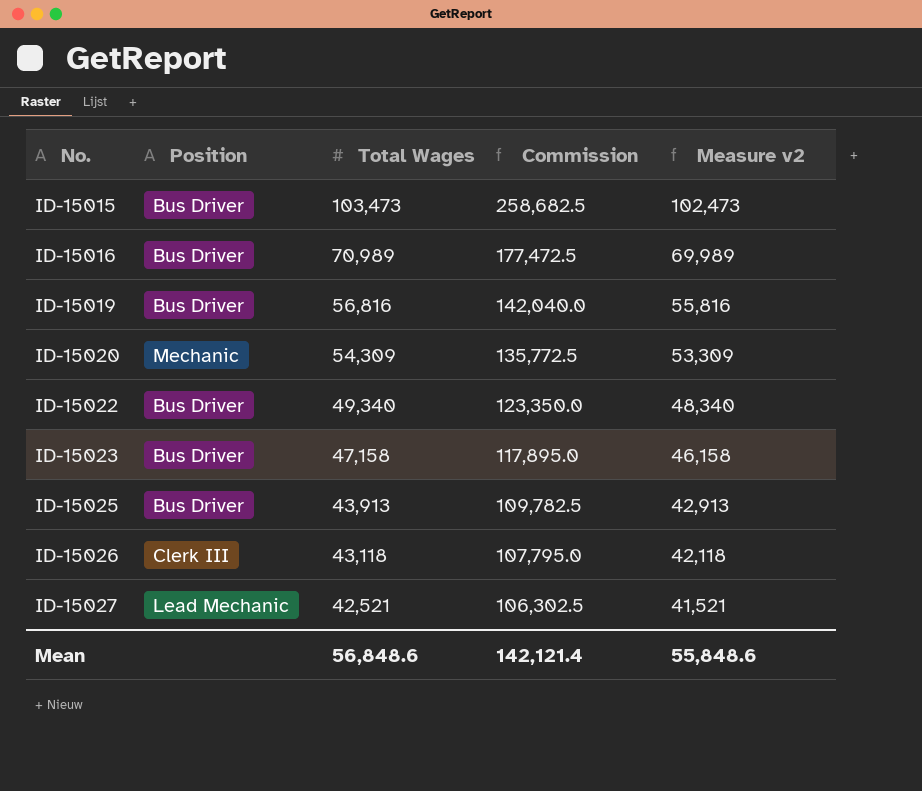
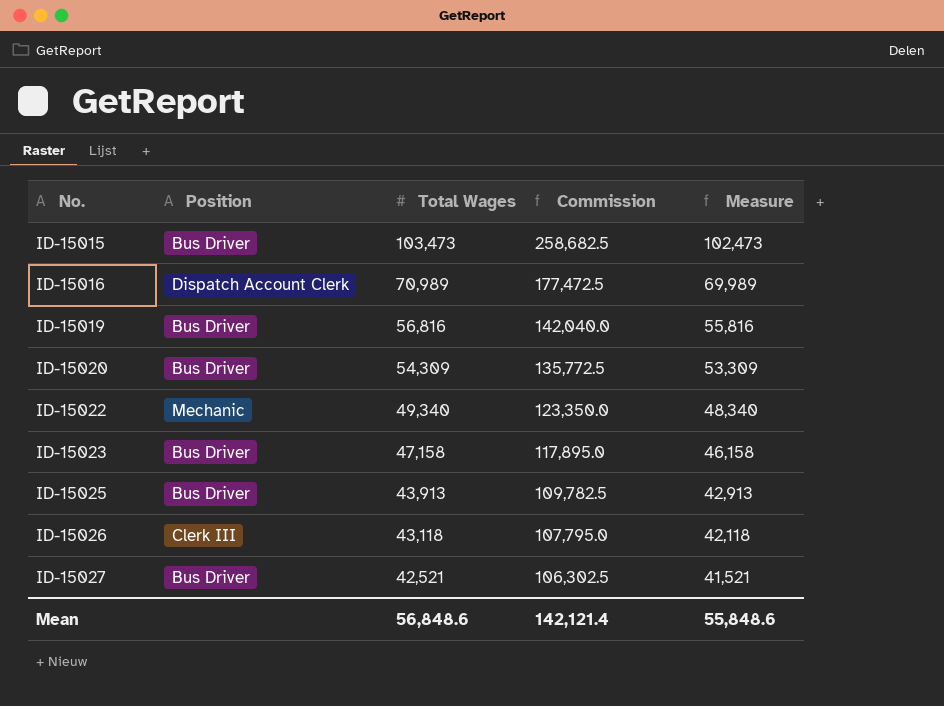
column name: Measure v2 -> Measure
ID-15016 | Position: Bus Driver -> Dispatch Account Clerk
ID-15020 | Position: Mechanic -> Bus Driver
ID-15022 | Position: Bus Driver -> Mechanic
ID-15027 | Position: Lead Mechanic -> Bus Driver

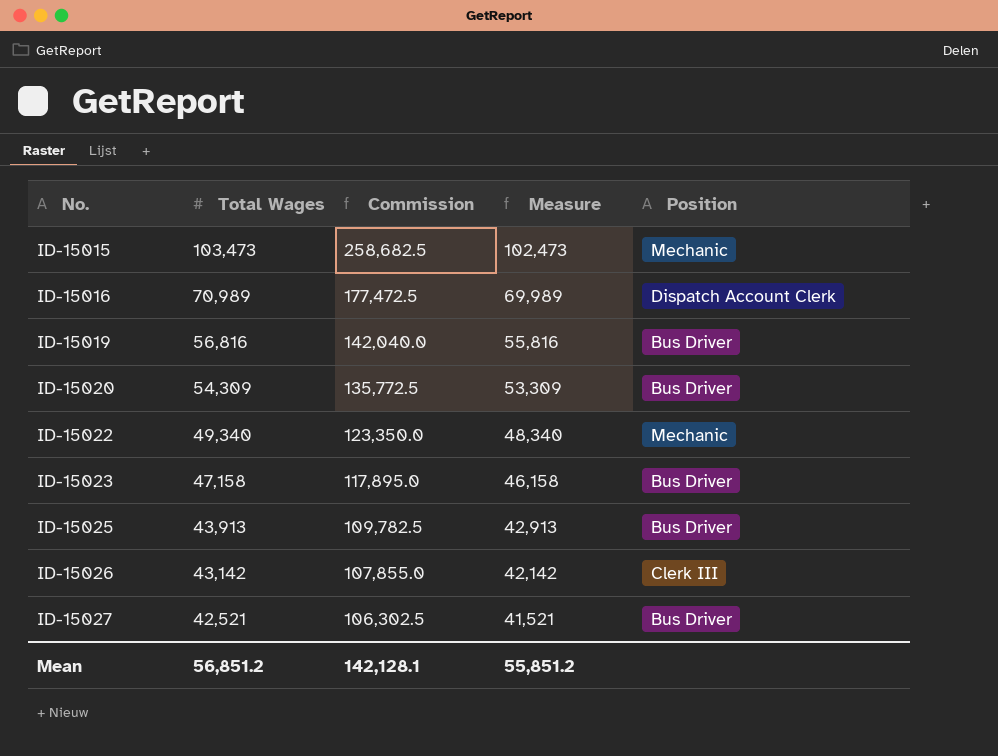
column Position | position: 2 -> 5
ID-15015 | Position: Bus Driver -> Mechanic
ID-15026 | Total Wages: 43,118 -> 43,142
ID-15026 | Commission: 107,795.0 -> 107,855.0
ID-15026 | Measure: 42,118 -> 42,142
Mean | Total Wages: 56,848.6 -> 56,851.2
Mean | Commission: 142,121.4 -> 142,128.1
Mean | Measure: 55,848.6 -> 55,851.2

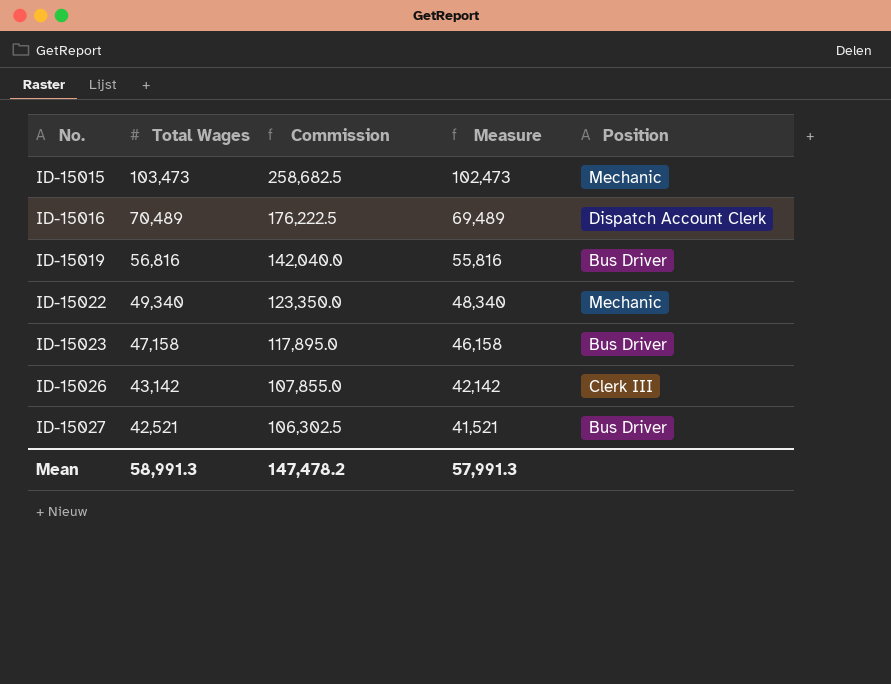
row ID-15020: 54,309 | 135,772.5 | 53,309 | Bus Driver -> none
row ID-15025: 43,913 | 109,782.5 | 42,913 | Bus Driver -> none
ID-15016 | Total Wages: 70,989 -> 70,489
ID-15016 | Commission: 177,472.5 -> 176,222.5
ID-15016 | Measure: 69,989 -> 69,489
Mean | Total Wages: 56,851.2 -> 58,991.3
Mean | Commission: 142,128.1 -> 147,478.2
Mean | Measure: 55,851.2 -> 57,991.3

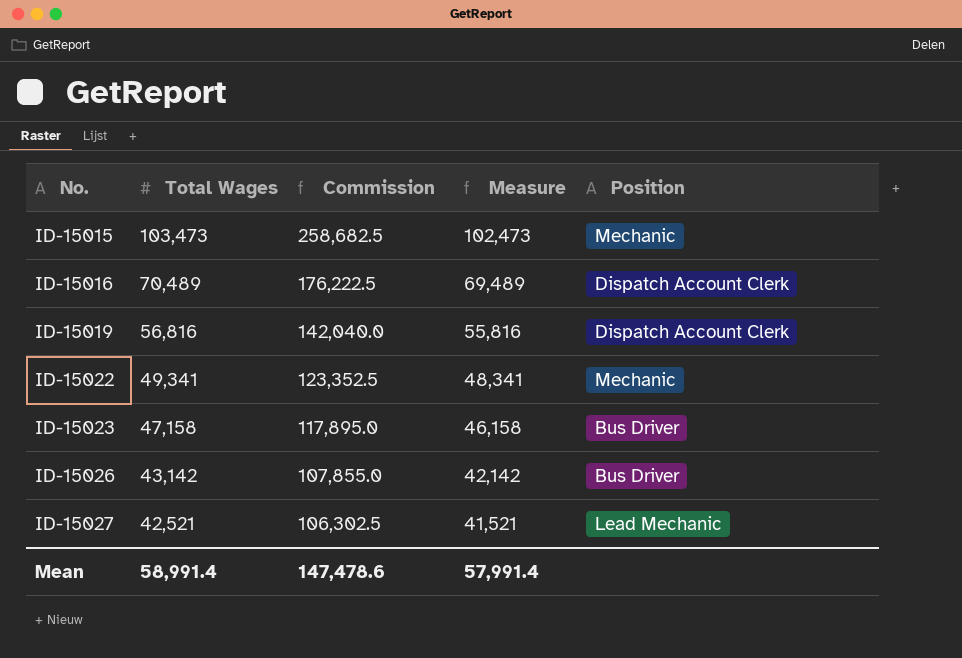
ID-15019 | Position: Bus Driver -> Dispatch Account Clerk
ID-15022 | Total Wages: 49,340 -> 49,341
ID-15022 | Commission: 123,350.0 -> 123,352.5
ID-15022 | Measure: 48,340 -> 48,341
ID-15026 | Position: Clerk III -> Bus Driver
ID-15027 | Position: Bus Driver -> Lead Mechanic
Mean | Total Wages: 58,991.3 -> 58,991.4
Mean | Commission: 147,478.2 -> 147,478.6
Mean | Measure: 57,991.3 -> 57,991.4

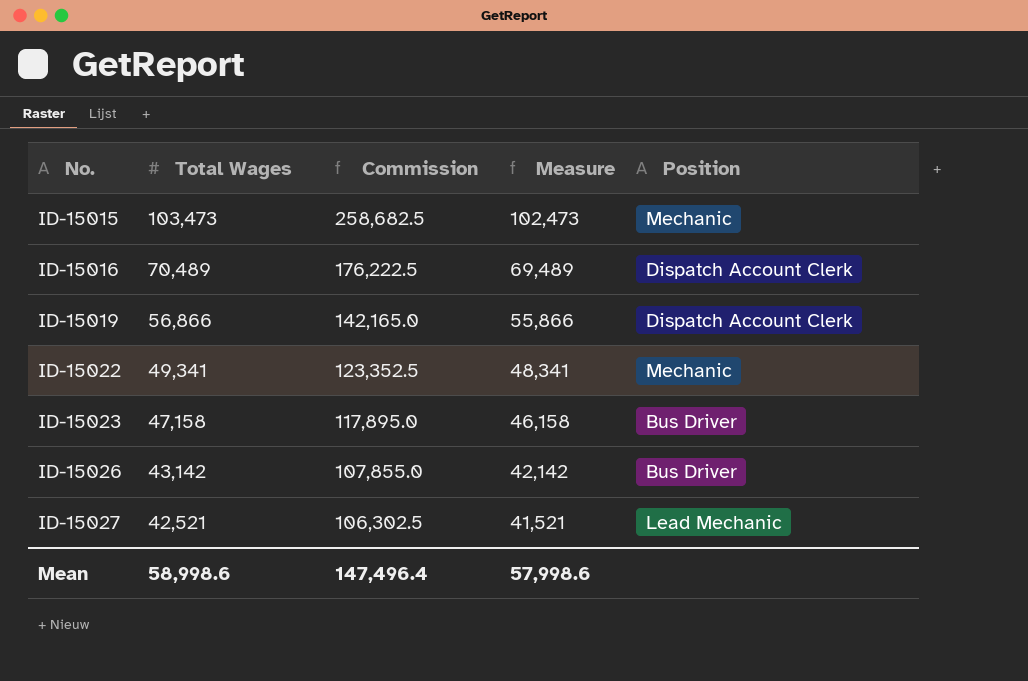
ID-15019 | Total Wages: 56,816 -> 56,866
ID-15019 | Commission: 142,040.0 -> 142,165.0
ID-15019 | Measure: 55,816 -> 55,866
Mean | Total Wages: 58,991.4 -> 58,998.6
Mean | Commission: 147,478.6 -> 147,496.4
Mean | Measure: 57,991.4 -> 57,998.6

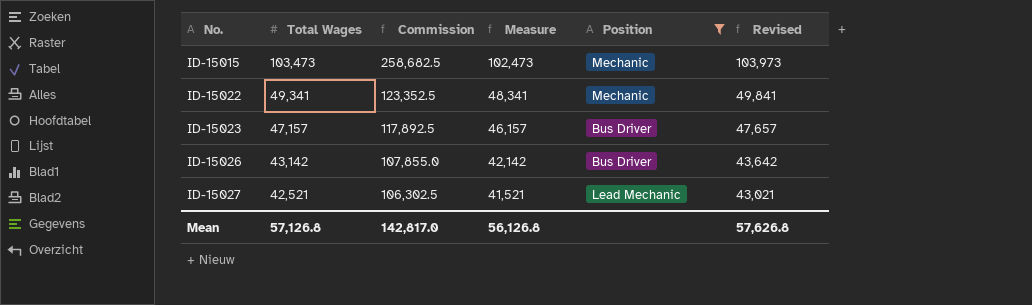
filter: none -> Position != Dispatch Account Clerk
column Revised | formula: none -> [Total Wages] + 500
ID-15023 | Total Wages: 47,158 -> 47,157
ID-15023 | Commission: 117,895.0 -> 117,892.5
ID-15023 | Measure: 46,158 -> 46,157
Mean | Total Wages: 58,998.6 -> 57,126.8
Mean | Commission: 147,496.4 -> 142,817.0
Mean | Measure: 57,998.6 -> 56,126.8

